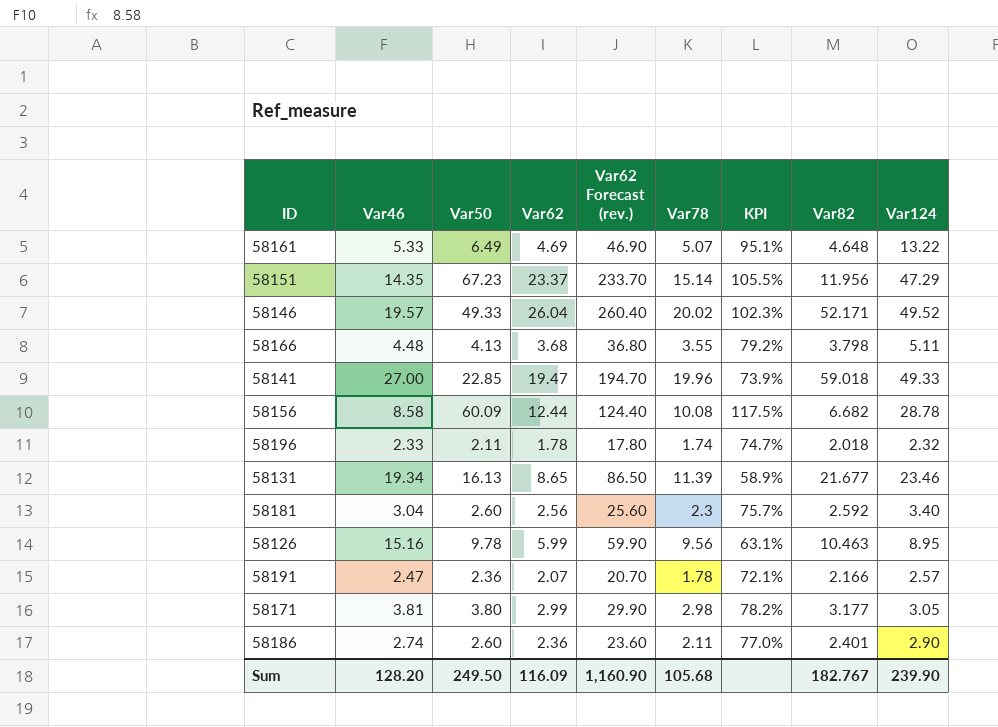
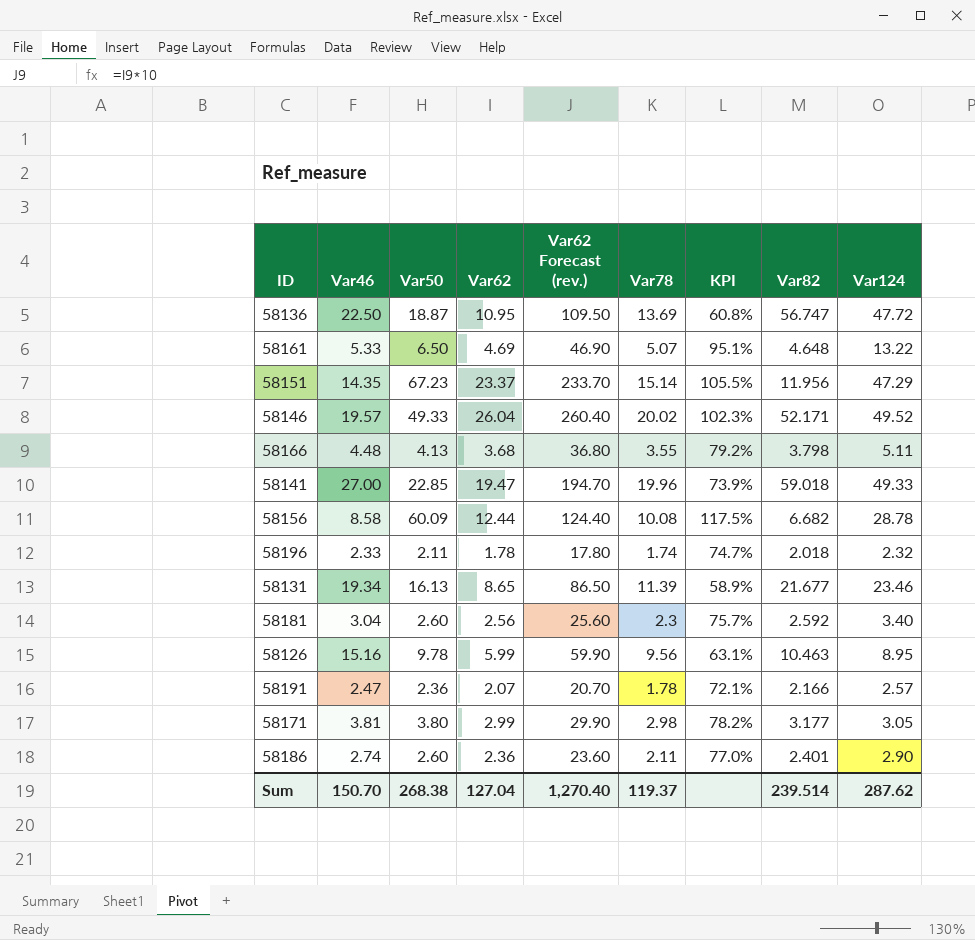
row 58136: none -> 22.50 | 18.87 | 10.95 | 109.50 | 13.69 | 60.8% | 56.747 | 47.72
58161 | Var50: 6.49 -> 6.50
Sum | Var46: 128.20 -> 150.70
Sum | Var50: 249.50 -> 268.38
Sum | Var62: 116.09 -> 127.04
Sum | Var62 Forecast (rev.): 1,160.90 -> 1,270.40
Sum | Var78: 105.68 -> 119.37
Sum | Var82: 182.767 -> 239.514
Sum | Var124: 239.90 -> 287.62

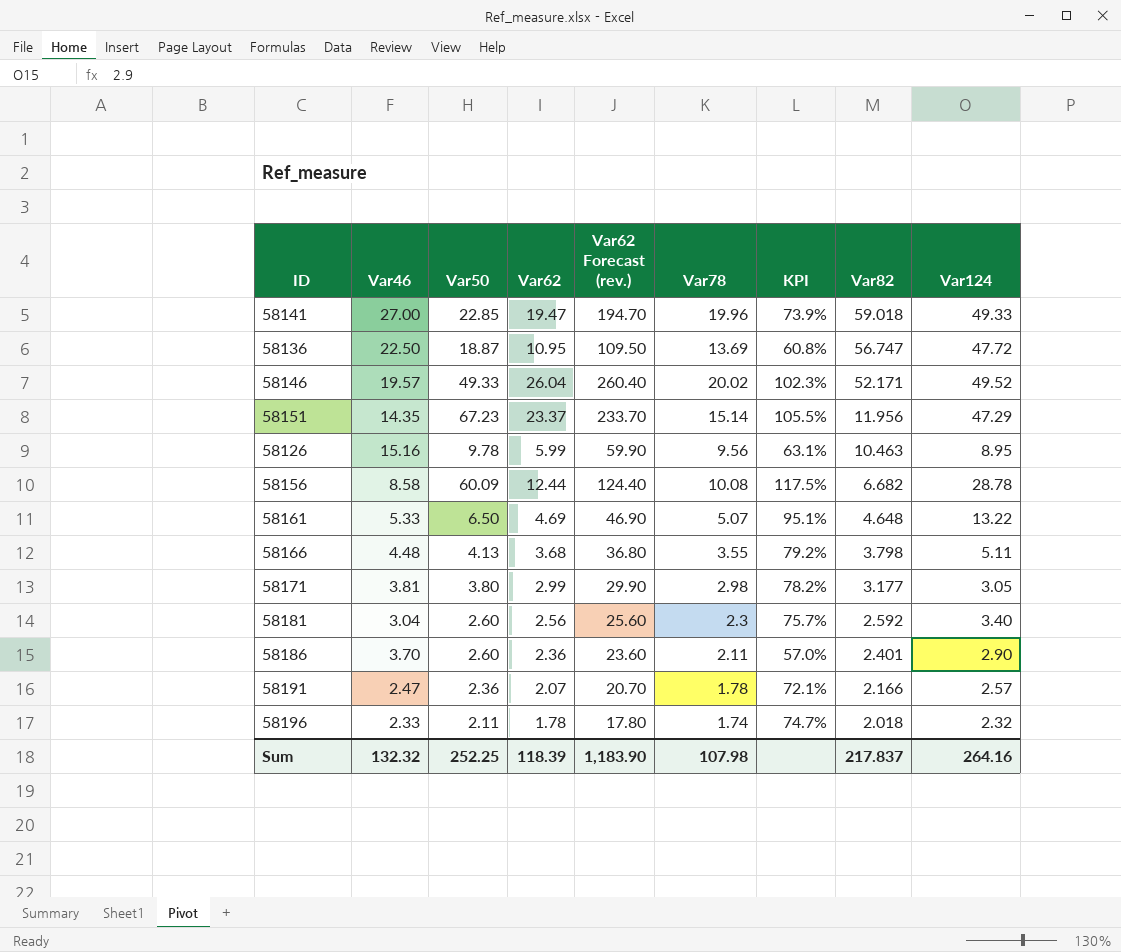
row order: none -> Var82 descending
row 58131: 19.34 | 16.13 | 8.65 | 86.50 | 11.39 | 58.9% | 21.677 | 23.46 -> none
58186 | Var46: 2.74 -> 3.70
58186 | KPI: 77.0% -> 57.0%
Sum | Var46: 150.70 -> 132.32
Sum | Var50: 268.38 -> 252.25
Sum | Var62: 127.04 -> 118.39
Sum | Var62 Forecast (rev.): 1,270.40 -> 1,183.90
Sum | Var78: 119.37 -> 107.98
Sum | Var82: 239.514 -> 217.837
Sum | Var124: 287.62 -> 264.16

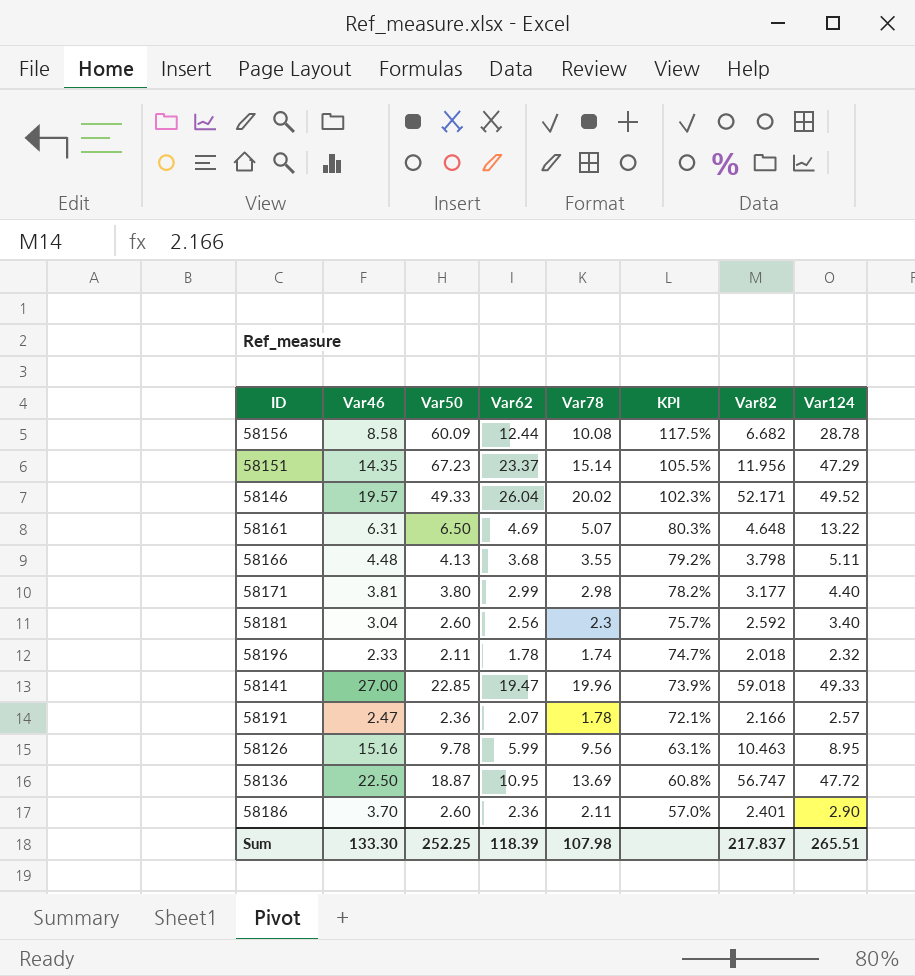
row order: Var82 descending -> KPI descending
column Var62 Forecast (rev.) | formula: [Var62] * 10 -> none
58161 | Var46: 5.33 -> 6.31
58161 | KPI: 95.1% -> 80.3%
58171 | Var124: 3.05 -> 4.40
Sum | Var46: 132.32 -> 133.30
Sum | Var124: 264.16 -> 265.51

